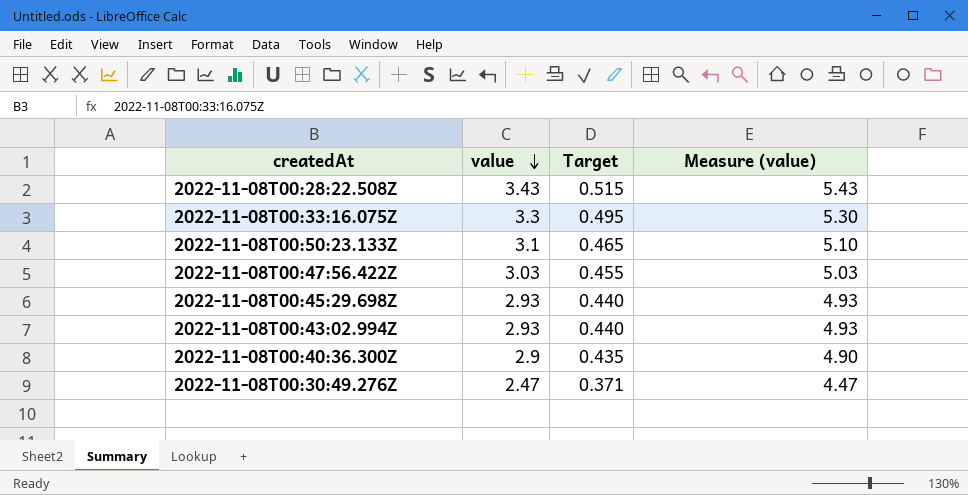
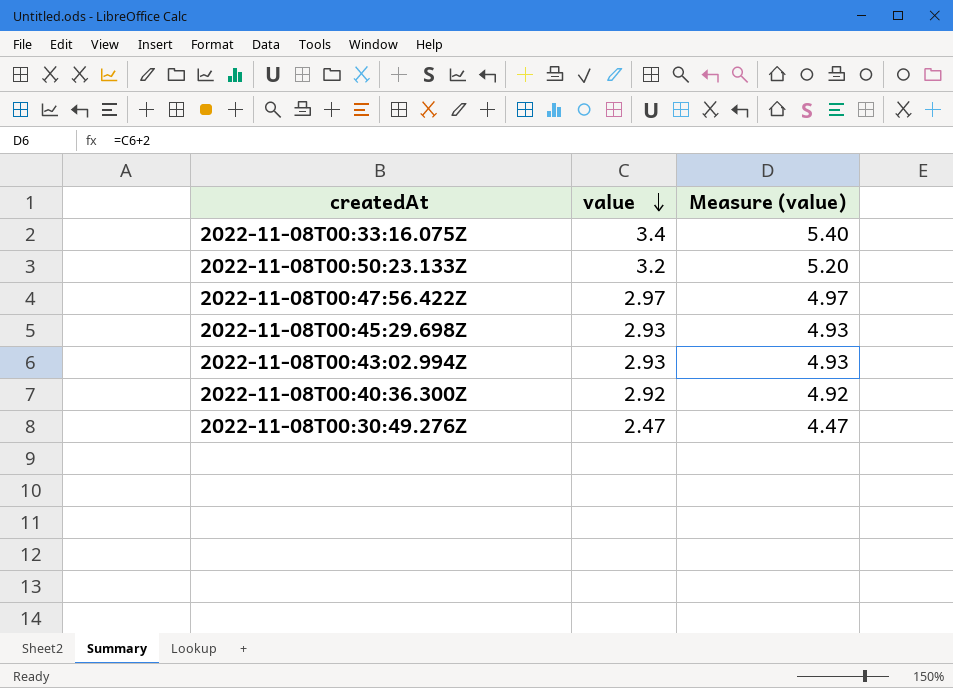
column Target | formula: [value] * 0.15 -> none
row 2022-11-08T00:28:22.508Z: 3.43 | 0.515 | 5.43 -> none
2022-11-08T00:33:16.075Z | value: 3.3 -> 3.4
2022-11-08T00:33:16.075Z | Measure (value): 5.30 -> 5.40
2022-11-08T00:50:23.133Z | value: 3.1 -> 3.2
2022-11-08T00:50:23.133Z | Measure (value): 5.10 -> 5.20
2022-11-08T00:47:56.422Z | value: 3.03 -> 2.97
2022-11-08T00:47:56.422Z | Measure (value): 5.03 -> 4.97
2022-11-08T00:40:36.300Z | value: 2.9 -> 2.92
2022-11-08T00:40:36.300Z | Measure (value): 4.90 -> 4.92

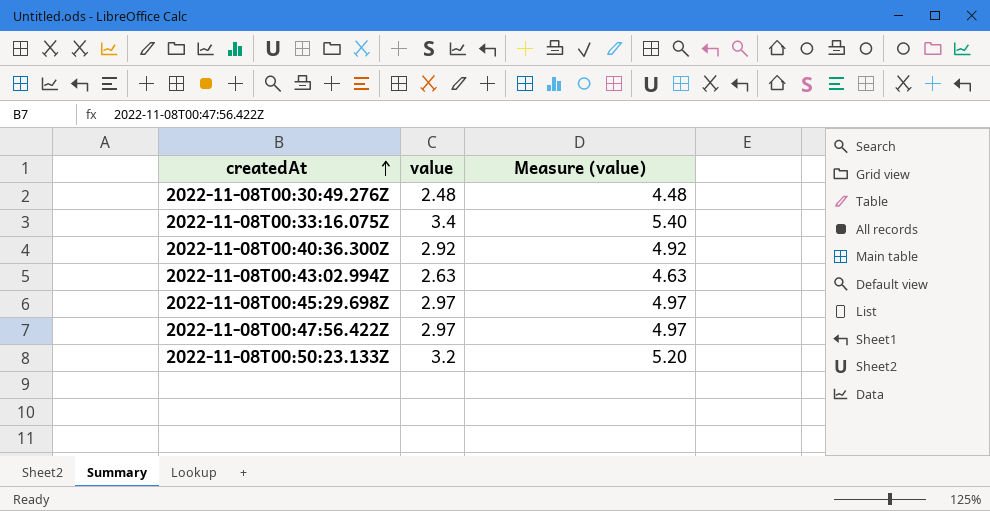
row order: value descending -> createdAt ascending
2022-11-08T00:30:49.276Z | value: 2.47 -> 2.48
2022-11-08T00:30:49.276Z | Measure (value): 4.47 -> 4.48
2022-11-08T00:43:02.994Z | value: 2.93 -> 2.63
2022-11-08T00:43:02.994Z | Measure (value): 4.93 -> 4.63
2022-11-08T00:45:29.698Z | value: 2.93 -> 2.97
2022-11-08T00:45:29.698Z | Measure (value): 4.93 -> 4.97

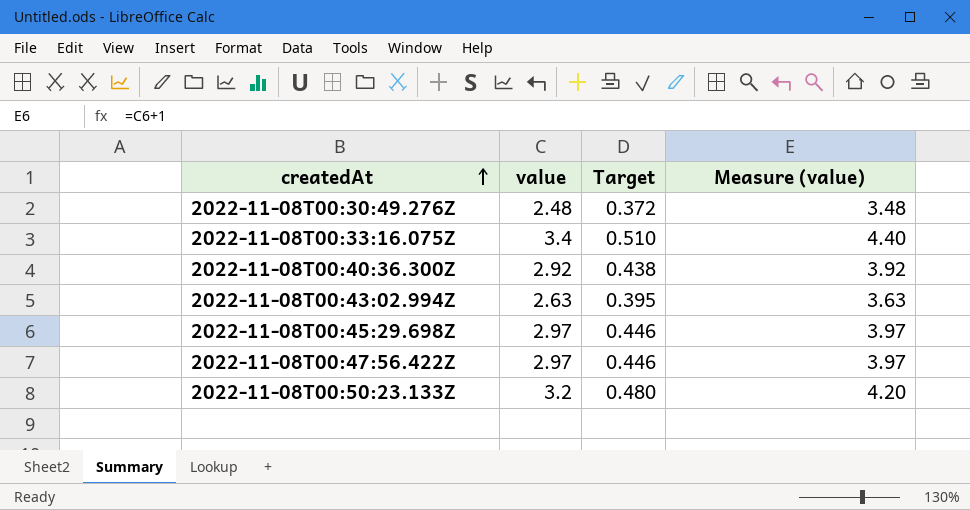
column Target | formula: none -> [value] * 0.15
column Measure (value) | formula: [value] + 2 -> [value] + 1

